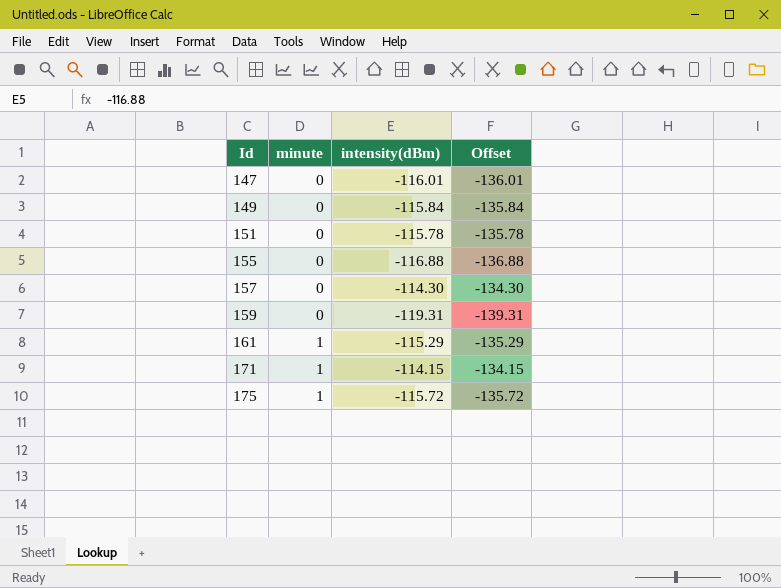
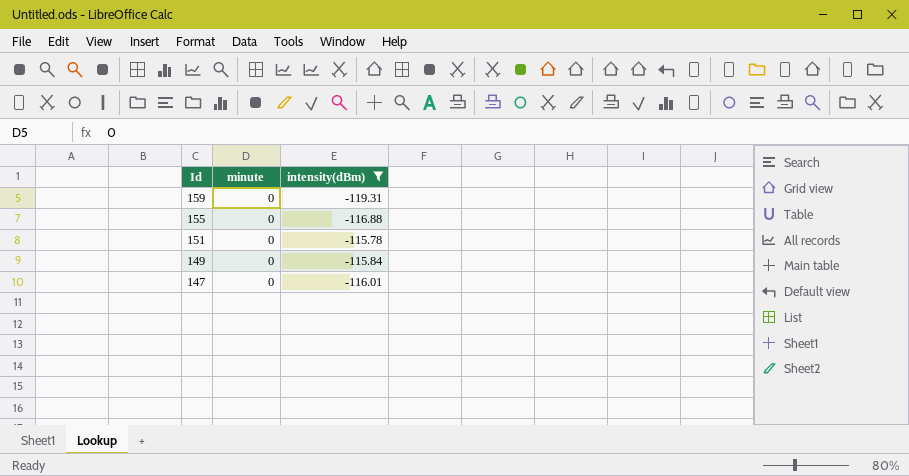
filter: none -> intensity(dBm) <= -115.78
row order: Id ascending -> Id descending
column Offset | formula: [intensity(dBm)] - 20 -> none

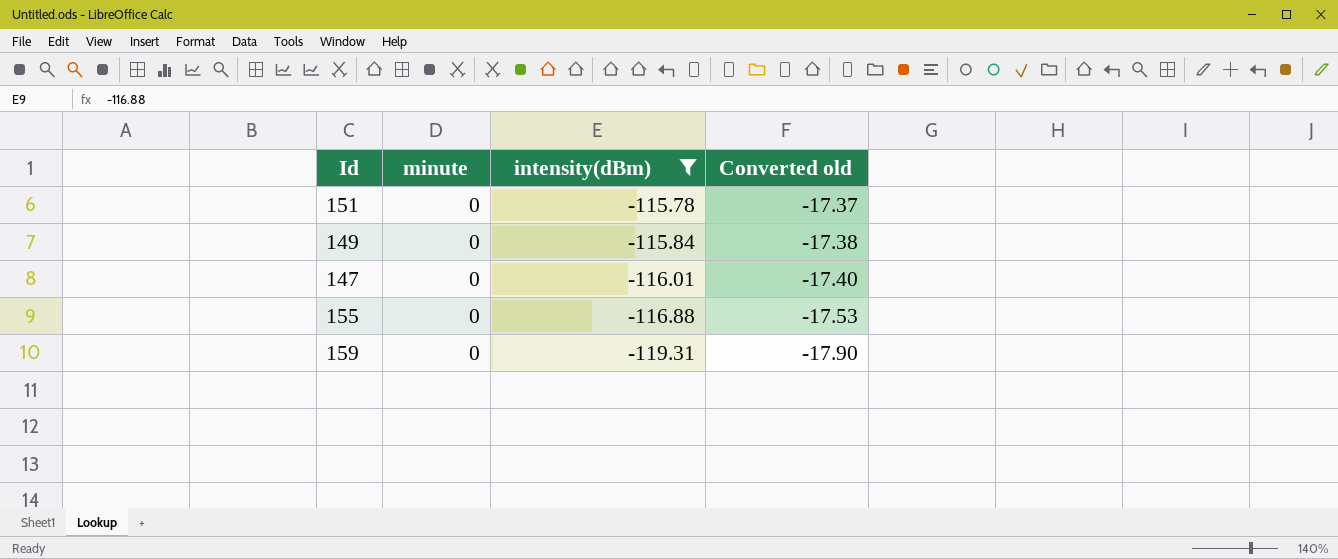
row order: Id descending -> intensity(dBm) descending
column Converted old | formula: none -> [intensity(dBm)] * 0.15

